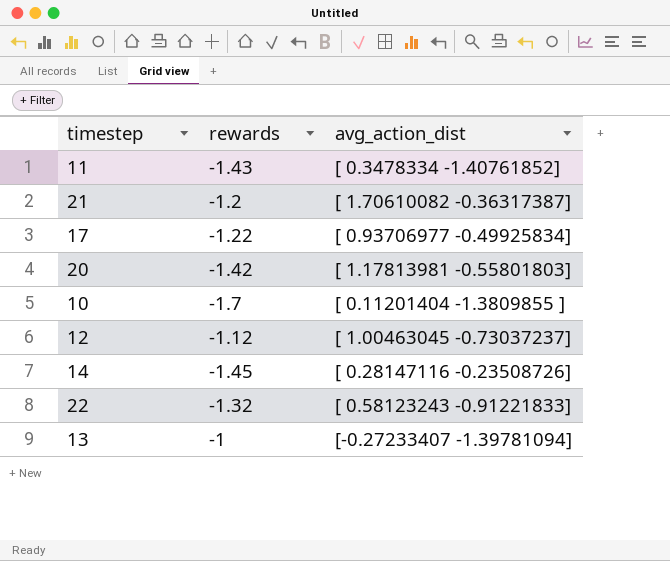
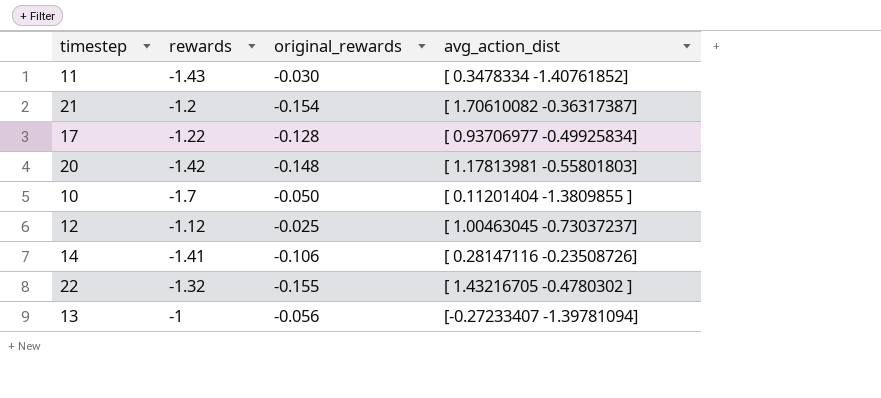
column original_rewards | position: none -> 3
14 | rewards: -1.45 -> -1.41
22 | avg_action_dist: [ 0.58123243 -0.91221833] -> [ 1.43216705 -0.4780302 ]

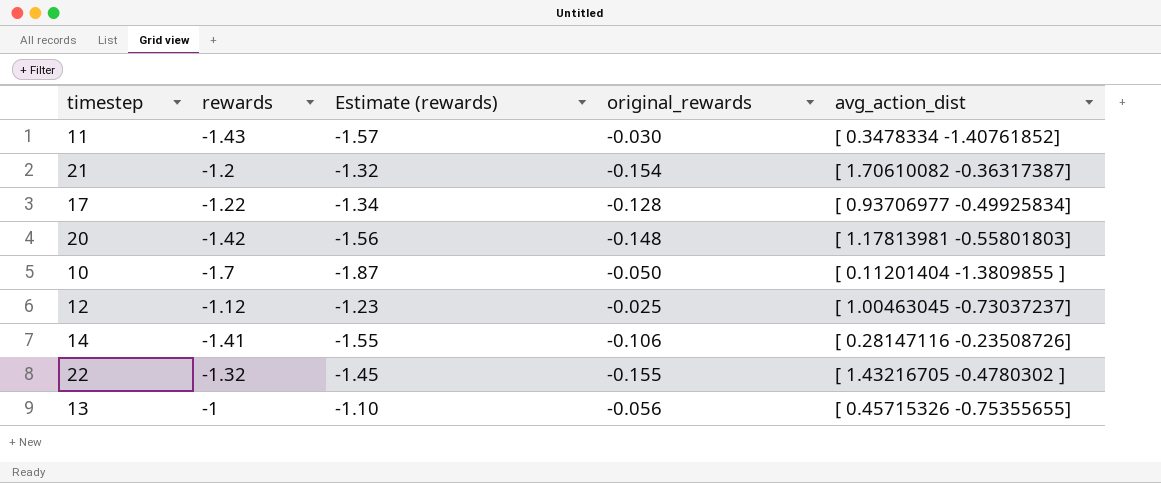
column Estimate (rewards) | formula: none -> [rewards] * 1.1
13 | avg_action_dist: [-0.27233407 -1.39781094] -> [ 0.45715326 -0.75355655]

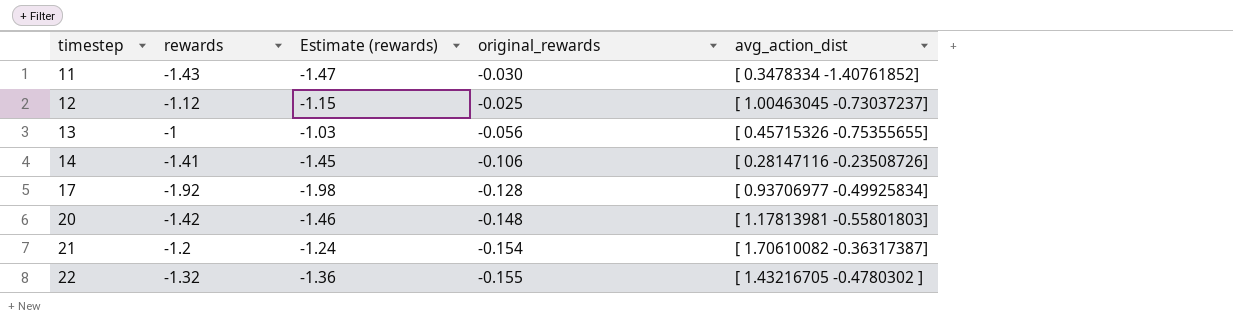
row order: none -> timestep ascending
column Estimate (rewards) | formula: [rewards] * 1.1 -> [rewards] * 1.03
row 10: -1.7 | -1.87 | -0.050 | [ 0.11201404 -1.3809855 ] -> none
17 | rewards: -1.22 -> -1.92

